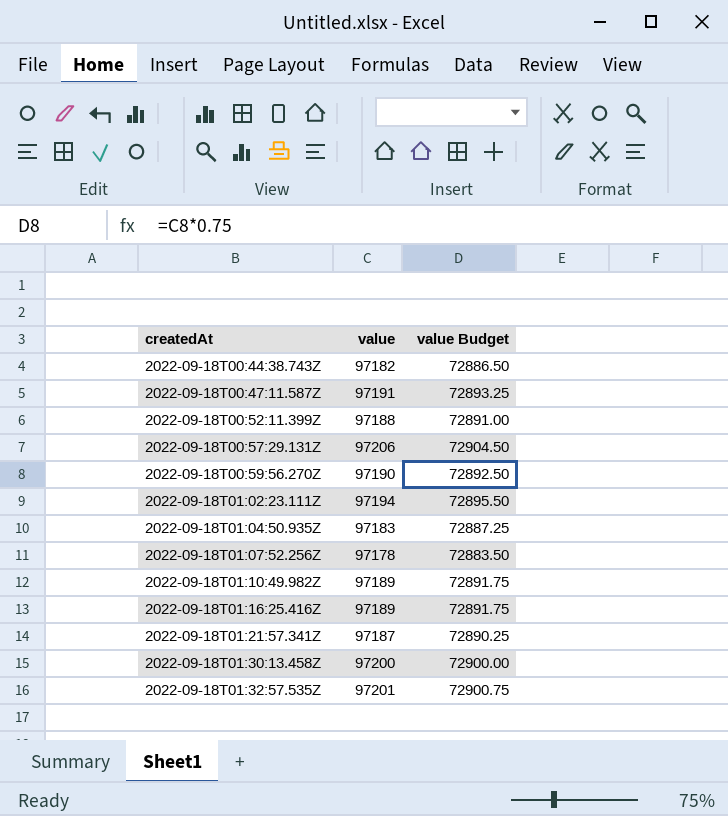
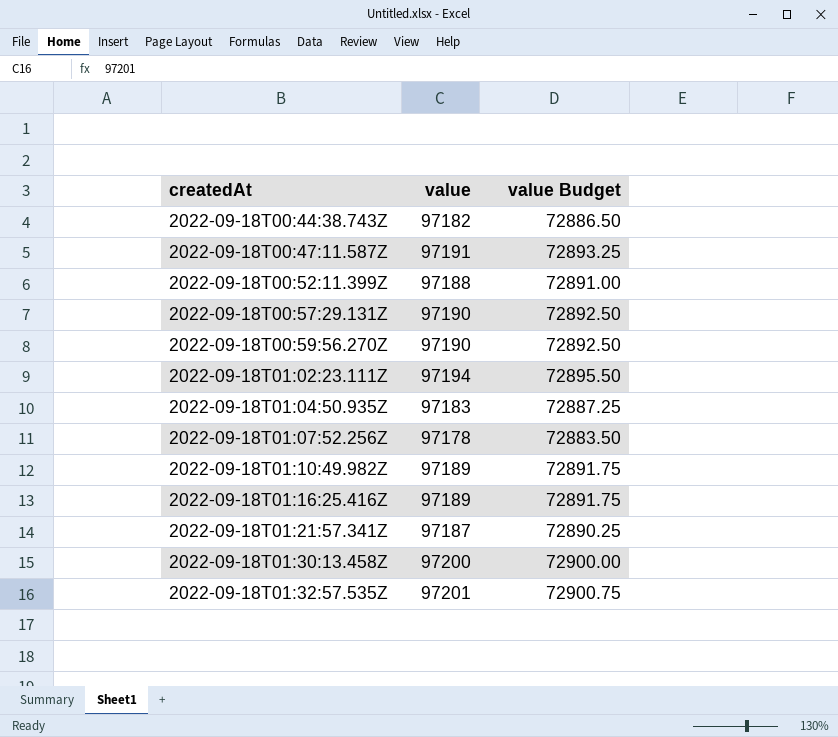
2022-09-18T00:57:29.131Z | value: 97206 -> 97190
2022-09-18T00:57:29.131Z | value Budget: 72904.50 -> 72892.50

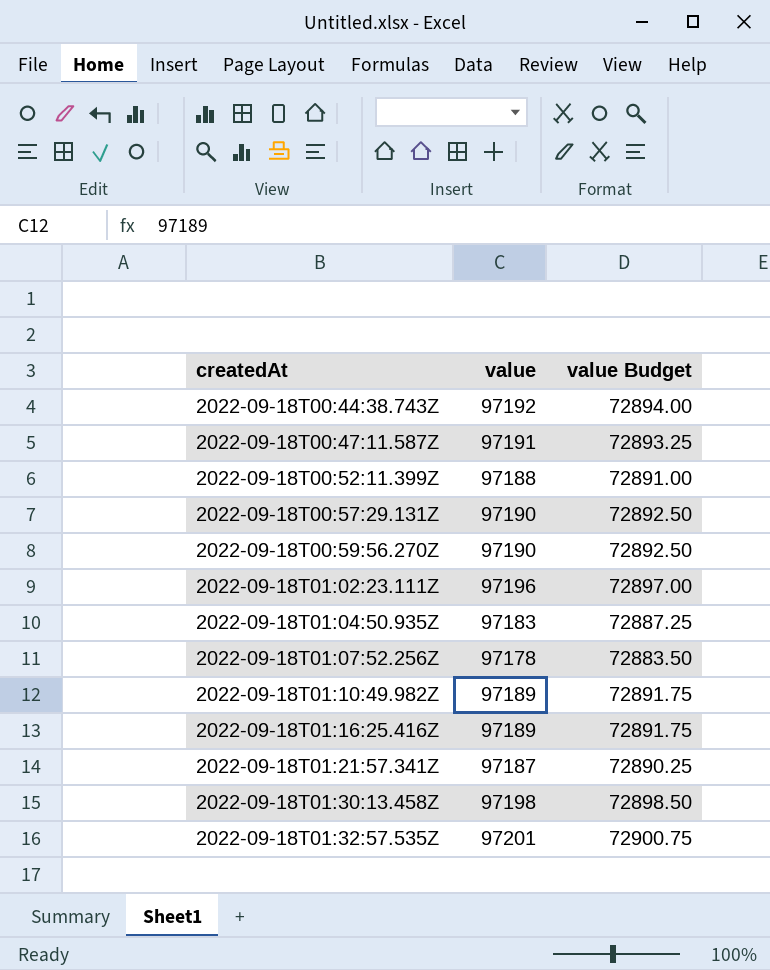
2022-09-18T00:44:38.743Z | value: 97182 -> 97192
2022-09-18T00:44:38.743Z | value Budget: 72886.50 -> 72894.00
2022-09-18T01:02:23.111Z | value: 97194 -> 97196
2022-09-18T01:02:23.111Z | value Budget: 72895.50 -> 72897.00
2022-09-18T01:30:13.458Z | value: 97200 -> 97198
2022-09-18T01:30:13.458Z | value Budget: 72900.00 -> 72898.50

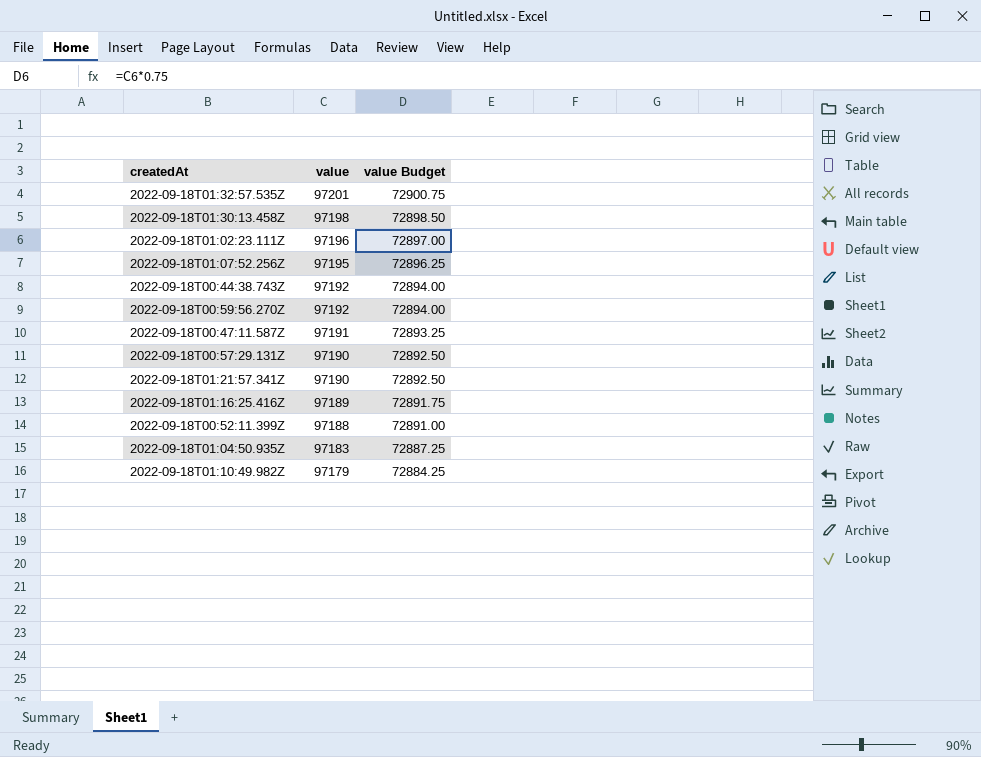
row order: createdAt ascending -> value descending
2022-09-18T01:07:52.256Z | value: 97178 -> 97195
2022-09-18T01:07:52.256Z | value Budget: 72883.50 -> 72896.25
2022-09-18T00:59:56.270Z | value: 97190 -> 97192
2022-09-18T00:59:56.270Z | value Budget: 72892.50 -> 72894.00
2022-09-18T01:21:57.341Z | value: 97187 -> 97190
2022-09-18T01:21:57.341Z | value Budget: 72890.25 -> 72892.50
2022-09-18T01:10:49.982Z | value: 97189 -> 97179
2022-09-18T01:10:49.982Z | value Budget: 72891.75 -> 72884.25

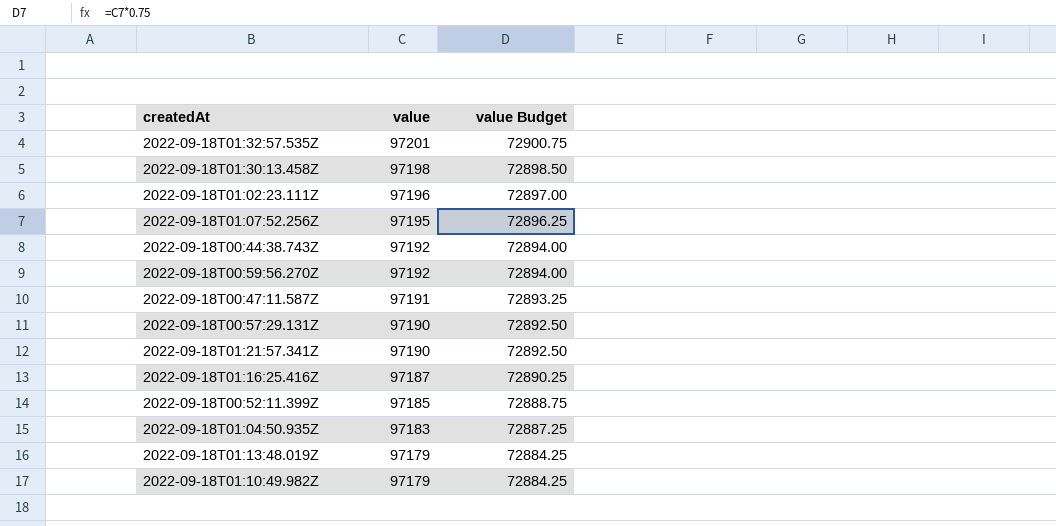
2022-09-18T01:16:25.416Z | value: 97189 -> 97187
2022-09-18T01:16:25.416Z | value Budget: 72891.75 -> 72890.25
2022-09-18T00:52:11.399Z | value: 97188 -> 97185
2022-09-18T00:52:11.399Z | value Budget: 72891.00 -> 72888.75
row 2022-09-18T01:13:48.019Z: none -> 97179 | 72884.25

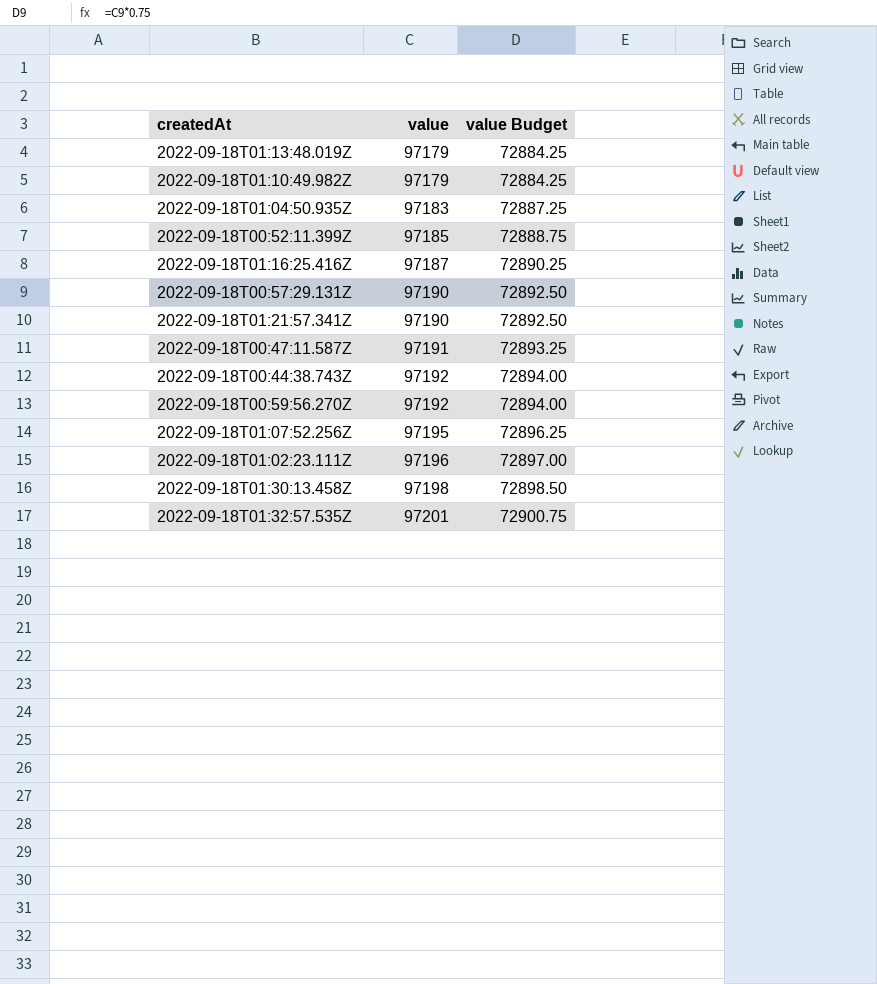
row order: value descending -> value ascending

